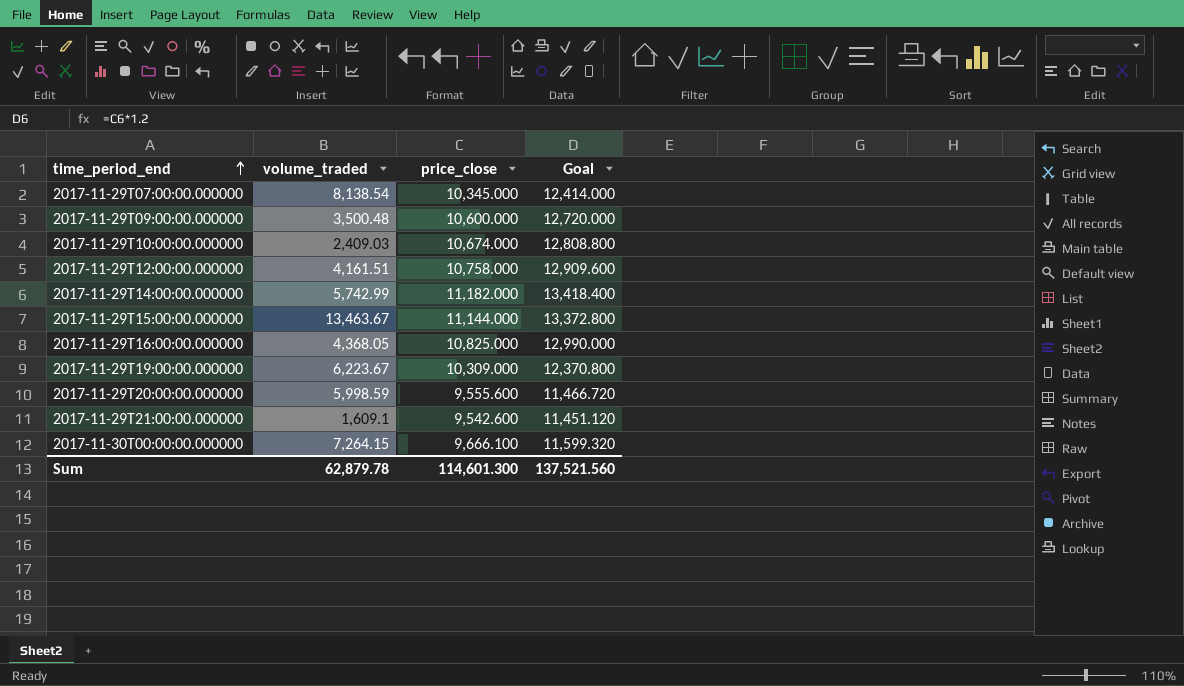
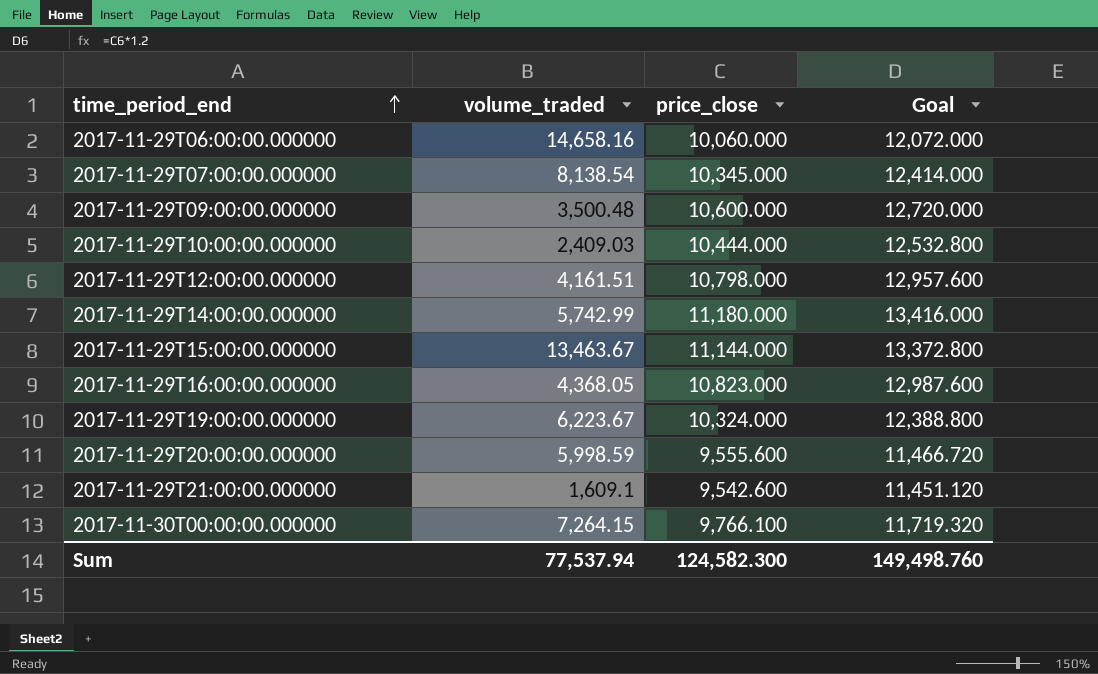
row 2017-11-29T06:00:00.000000: none -> 14,658.16 | 10,060.000 | 12,072.000
2017-11-29T10:00:00.000000 | price_close: 10,674.000 -> 10,444.000
2017-11-29T10:00:00.000000 | Goal: 12,808.800 -> 12,532.800
2017-11-29T12:00:00.000000 | price_close: 10,758.000 -> 10,798.000
2017-11-29T12:00:00.000000 | Goal: 12,909.600 -> 12,957.600
2017-11-29T14:00:00.000000 | price_close: 11,182.000 -> 11,180.000
2017-11-29T14:00:00.000000 | Goal: 13,418.400 -> 13,416.000
2017-11-29T16:00:00.000000 | price_close: 10,825.000 -> 10,823.000
2017-11-29T16:00:00.000000 | Goal: 12,990.000 -> 12,987.600
2017-11-29T19:00:00.000000 | price_close: 10,309.000 -> 10,324.000
2017-11-29T19:00:00.000000 | Goal: 12,370.800 -> 12,388.800
2017-11-30T00:00:00.000000 | price_close: 9,666.100 -> 9,766.100
2017-11-30T00:00:00.000000 | Goal: 11,599.320 -> 11,719.320
Sum | volume_traded: 62,879.78 -> 77,537.94
Sum | price_close: 114,601.300 -> 124,582.300
Sum | Goal: 137,521.560 -> 149,498.760

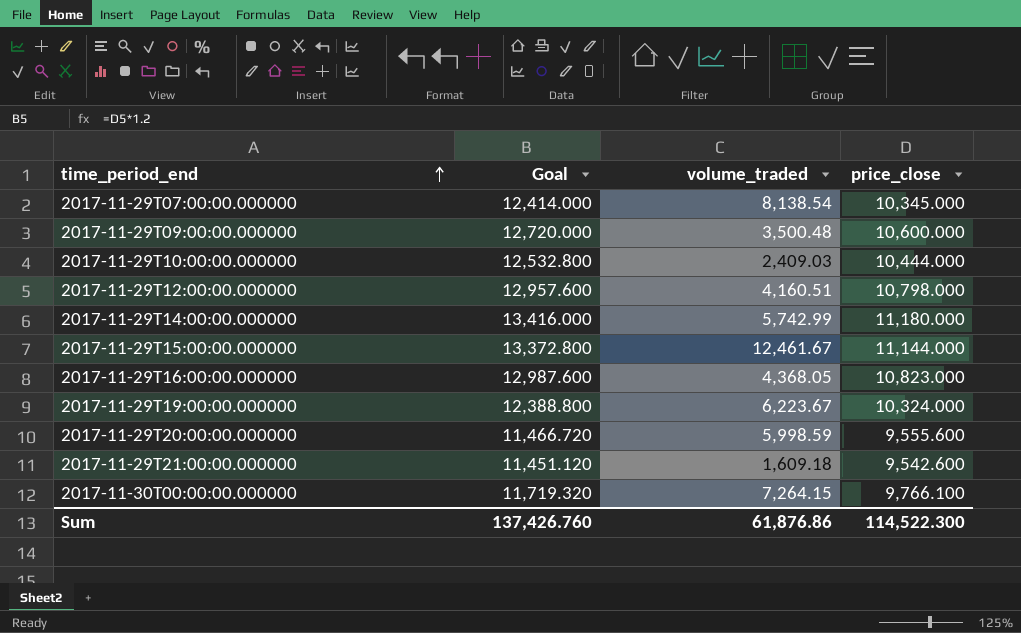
column Goal | position: 4 -> 2
row 2017-11-29T06:00:00.000000: 14,658.16 | 10,060.000 | 12,072.000 -> none
2017-11-29T12:00:00.000000 | volume_traded: 4,161.51 -> 4,160.51
2017-11-29T15:00:00.000000 | volume_traded: 13,463.67 -> 12,461.67
2017-11-29T21:00:00.000000 | volume_traded: 1,609.1 -> 1,609.18
Sum | Goal: 149,498.760 -> 137,426.760
Sum | volume_traded: 77,537.94 -> 61,876.86
Sum | price_close: 124,582.300 -> 114,522.300

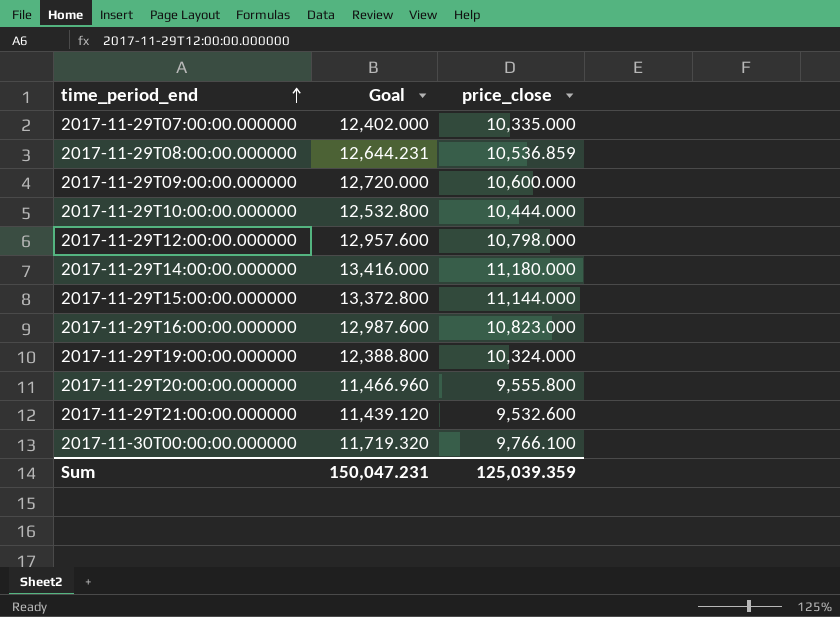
column volume_traded | position: 3 -> none
2017-11-29T07:00:00.000000 | Goal: 12,414.000 -> 12,402.000
2017-11-29T07:00:00.000000 | price_close: 10,345.000 -> 10,335.000
row 2017-11-29T08:00:00.000000: none -> 12,644.231 | 10,536.859
2017-11-29T20:00:00.000000 | Goal: 11,466.720 -> 11,466.960
2017-11-29T20:00:00.000000 | price_close: 9,555.600 -> 9,555.800
2017-11-29T21:00:00.000000 | Goal: 11,451.120 -> 11,439.120
2017-11-29T21:00:00.000000 | price_close: 9,542.600 -> 9,532.600
Sum | Goal: 137,426.760 -> 150,047.231
Sum | price_close: 114,522.300 -> 125,039.359

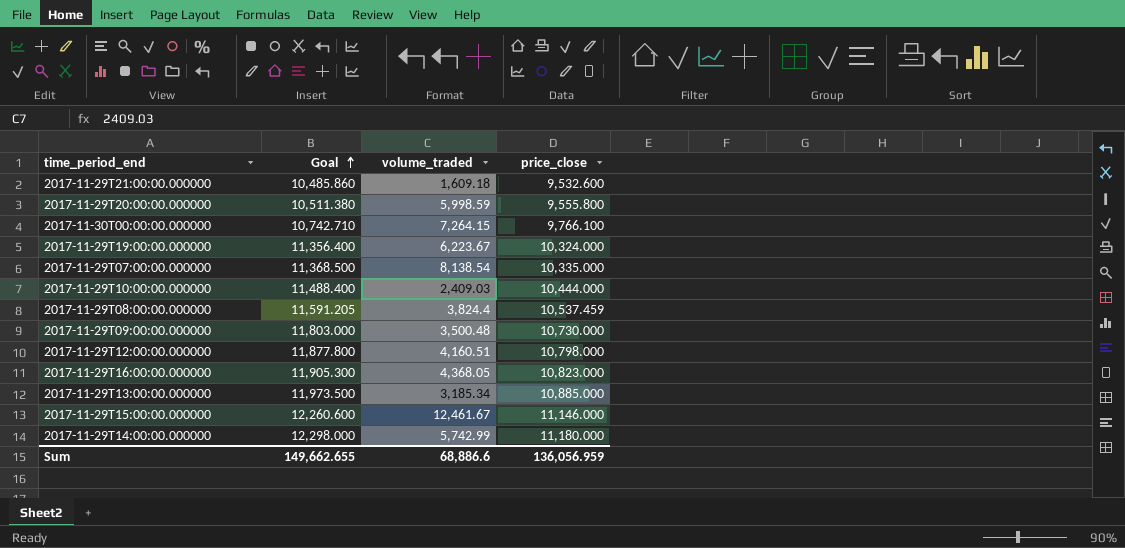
row order: time_period_end ascending -> Goal ascending
column Goal | formula: [price_close] * 1.2 -> [price_close] * 1.1
column volume_traded | position: none -> 3
2017-11-29T08:00:00.000000 | price_close: 10,536.859 -> 10,537.459
2017-11-29T09:00:00.000000 | price_close: 10,600.000 -> 10,730.000
row 2017-11-29T13:00:00.000000: none -> 11,973.500 | 3,185.34 | 10,885.000
2017-11-29T15:00:00.000000 | price_close: 11,144.000 -> 11,146.000
Sum | Goal: 150,047.231 -> 149,662.655
Sum | price_close: 125,039.359 -> 136,056.959

